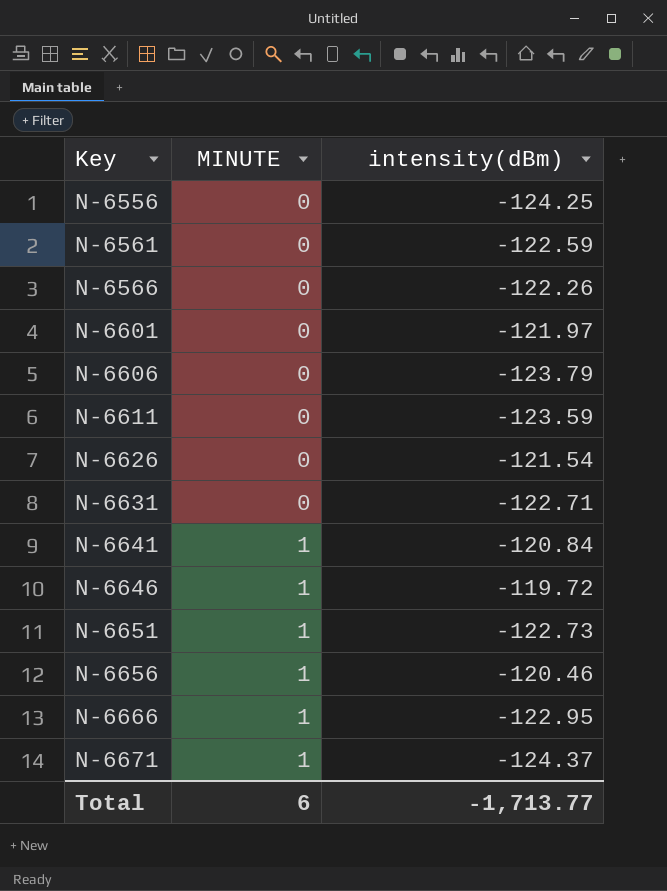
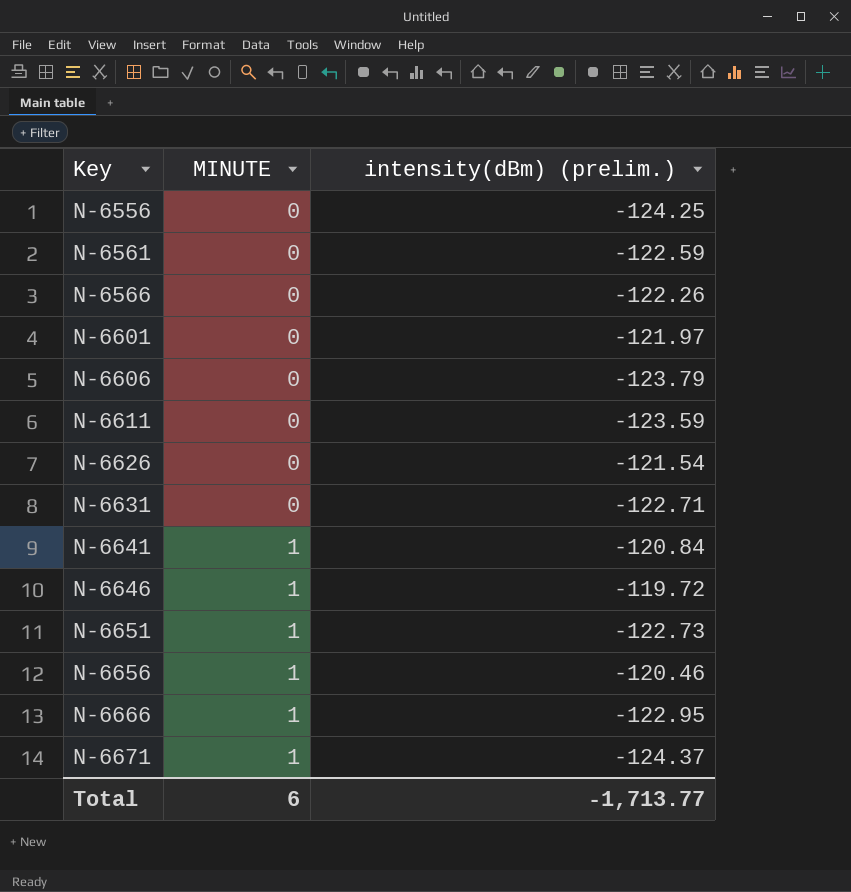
column name: intensity(dBm) -> intensity(dBm) (prelim.)

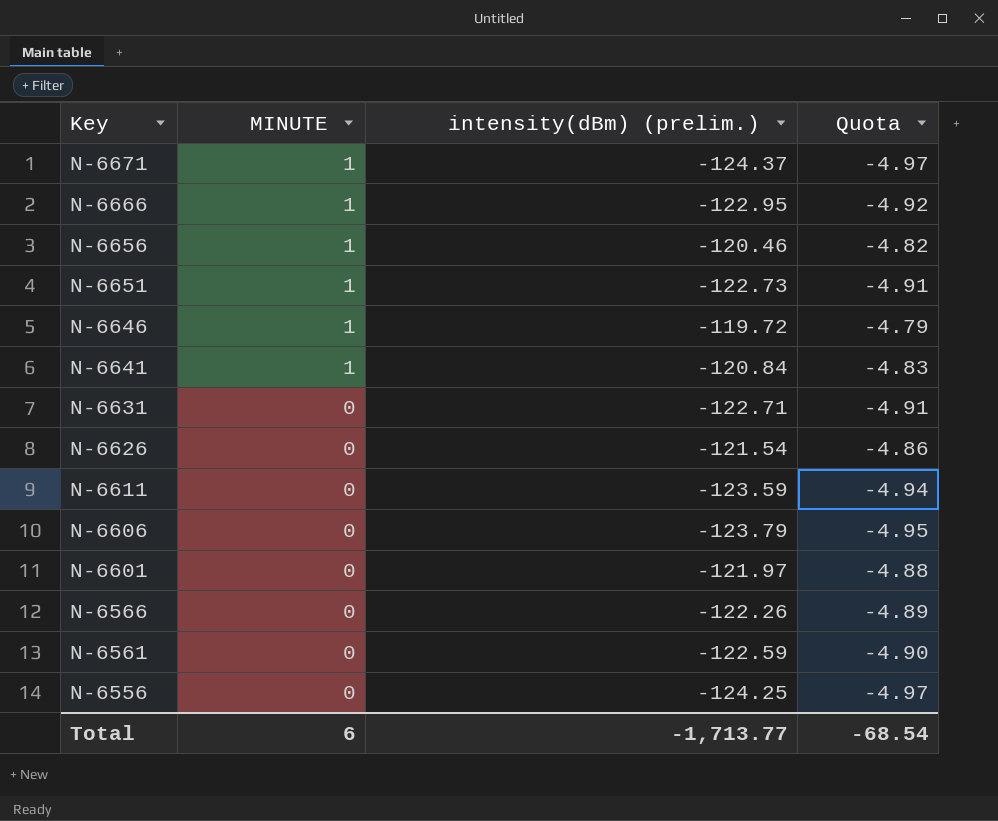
row order: Key ascending -> Key descending
column Quota | formula: none -> [intensity(dBm) (prelim.)] * 0.04

